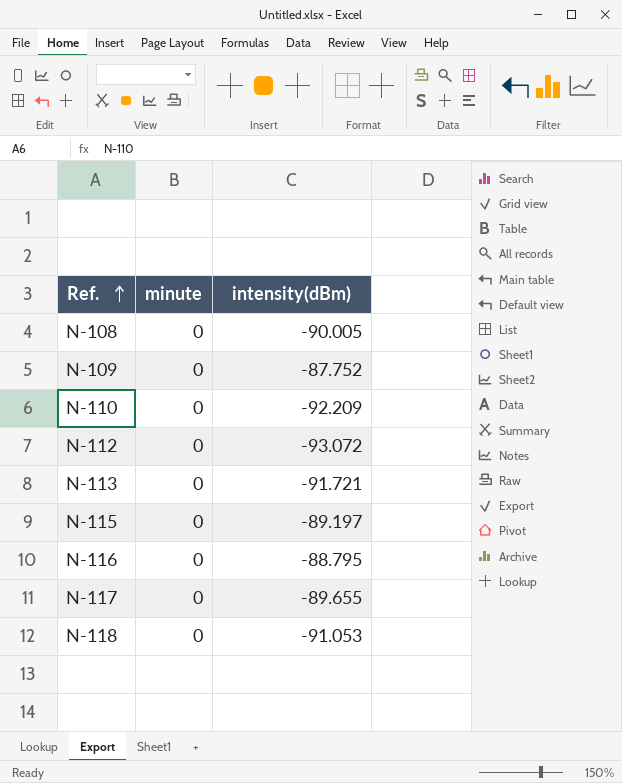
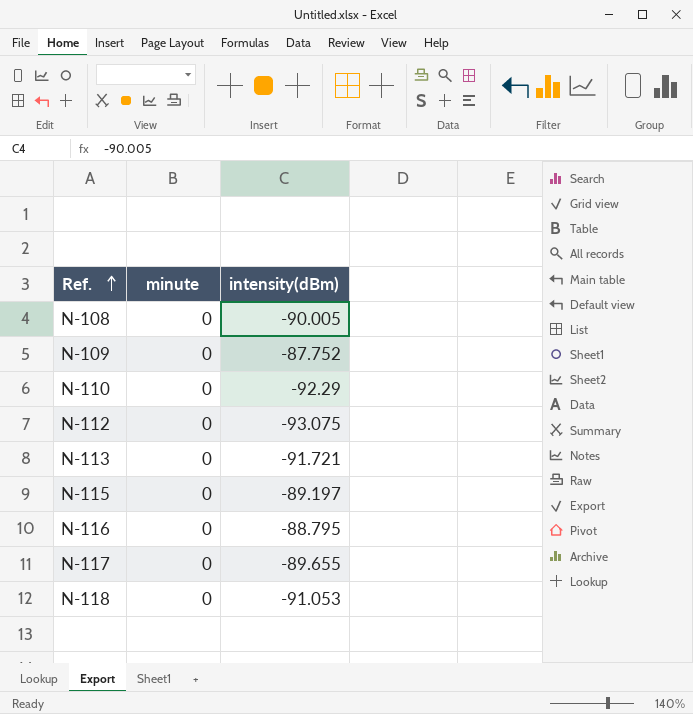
N-110 | intensity(dBm): -92.209 -> -92.29
N-112 | intensity(dBm): -93.072 -> -93.075

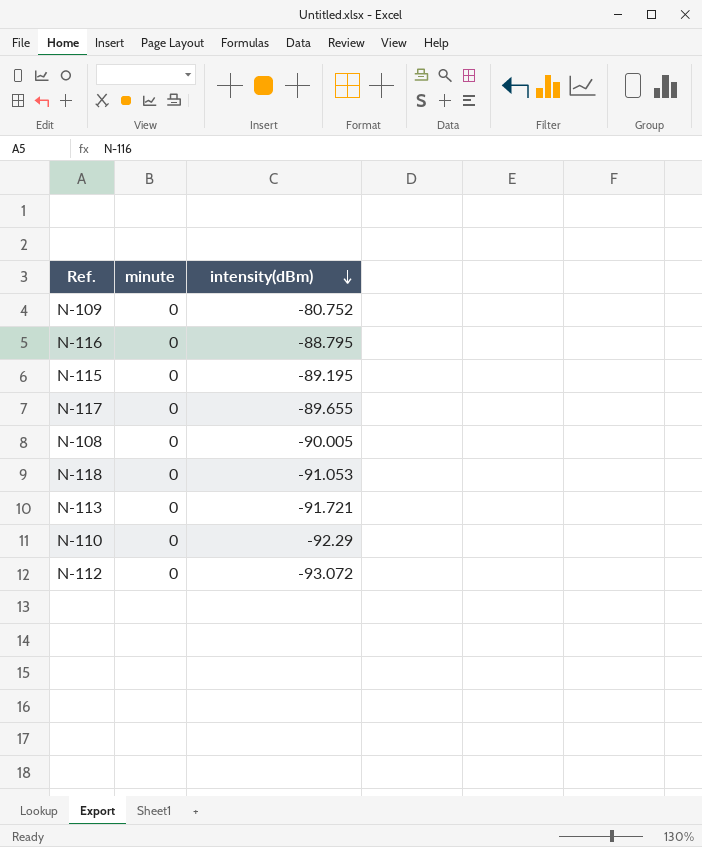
row order: Ref. ascending -> intensity(dBm) descending
N-109 | intensity(dBm): -87.752 -> -80.752
N-115 | intensity(dBm): -89.197 -> -89.195
N-112 | intensity(dBm): -93.075 -> -93.072

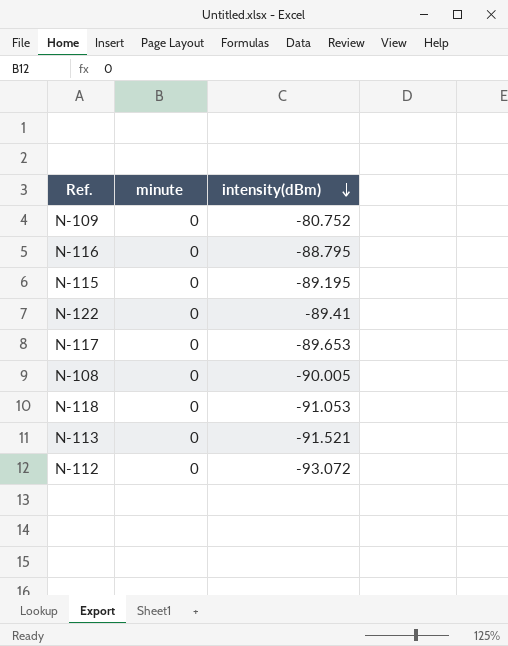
row N-110: 0 | -92.29 -> none
row N-122: none -> 0 | -89.41
N-117 | intensity(dBm): -89.655 -> -89.653
N-113 | intensity(dBm): -91.721 -> -91.521

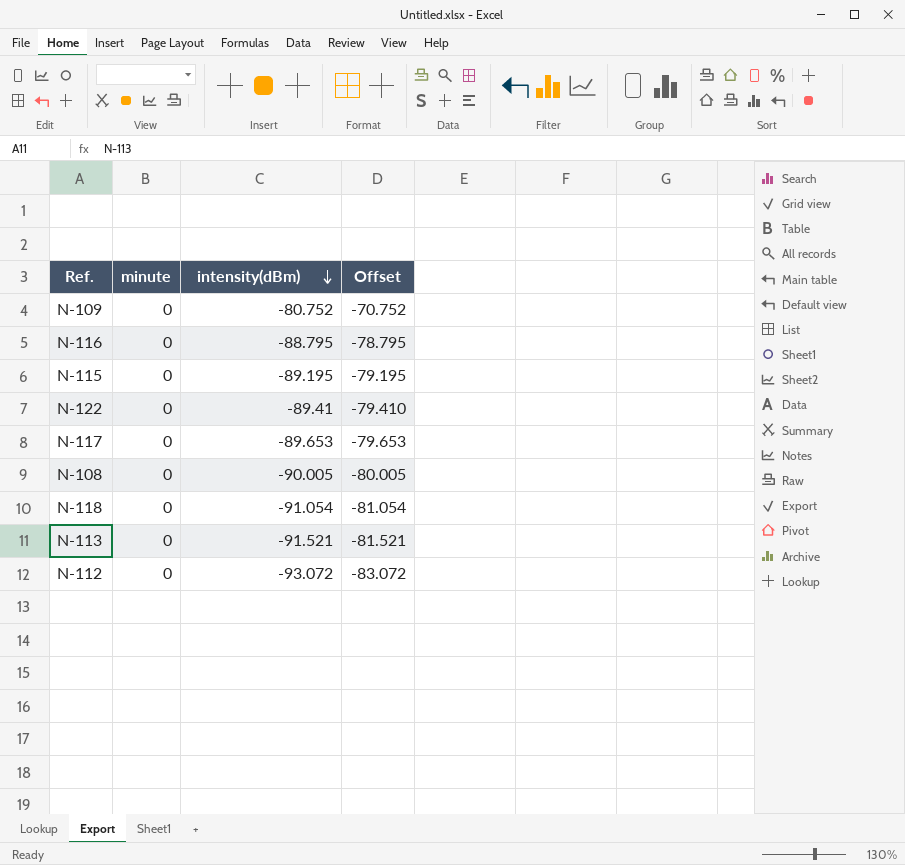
column Offset | formula: none -> [intensity(dBm)] + 10
N-118 | intensity(dBm): -91.053 -> -91.054

